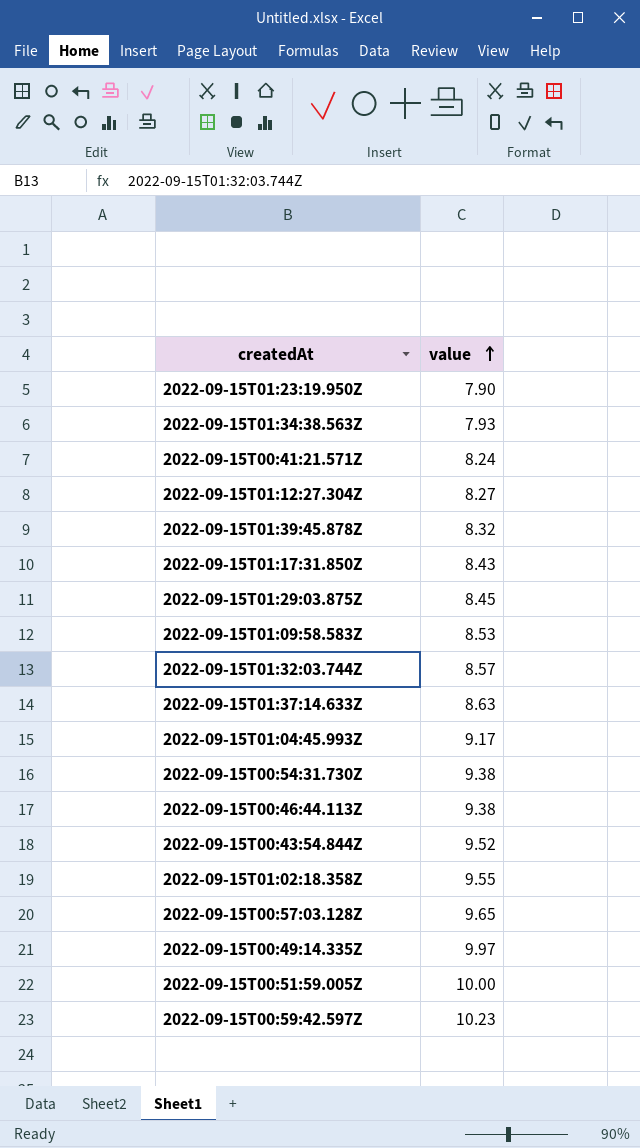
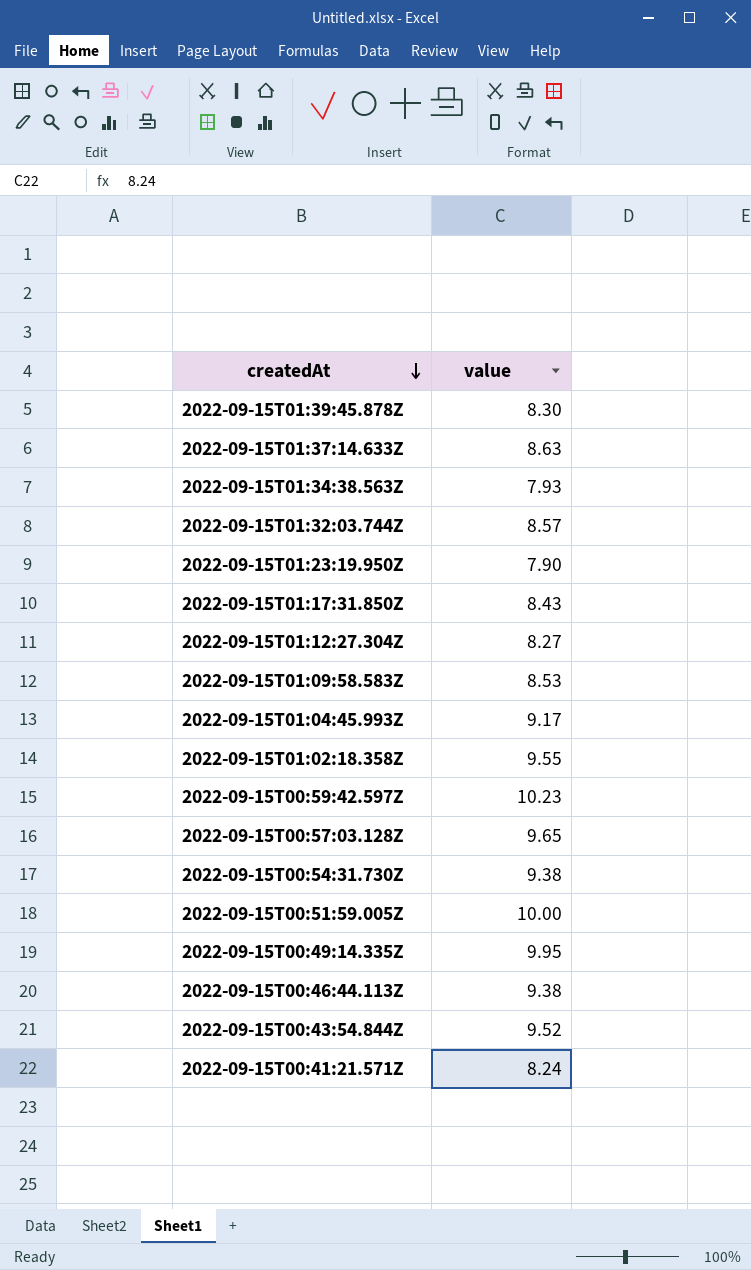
row order: value ascending -> createdAt descending
row 2022-09-15T01:29:03.875Z: 8.45 -> none
2022-09-15T01:39:45.878Z | value: 8.32 -> 8.30
2022-09-15T00:49:14.335Z | value: 9.97 -> 9.95

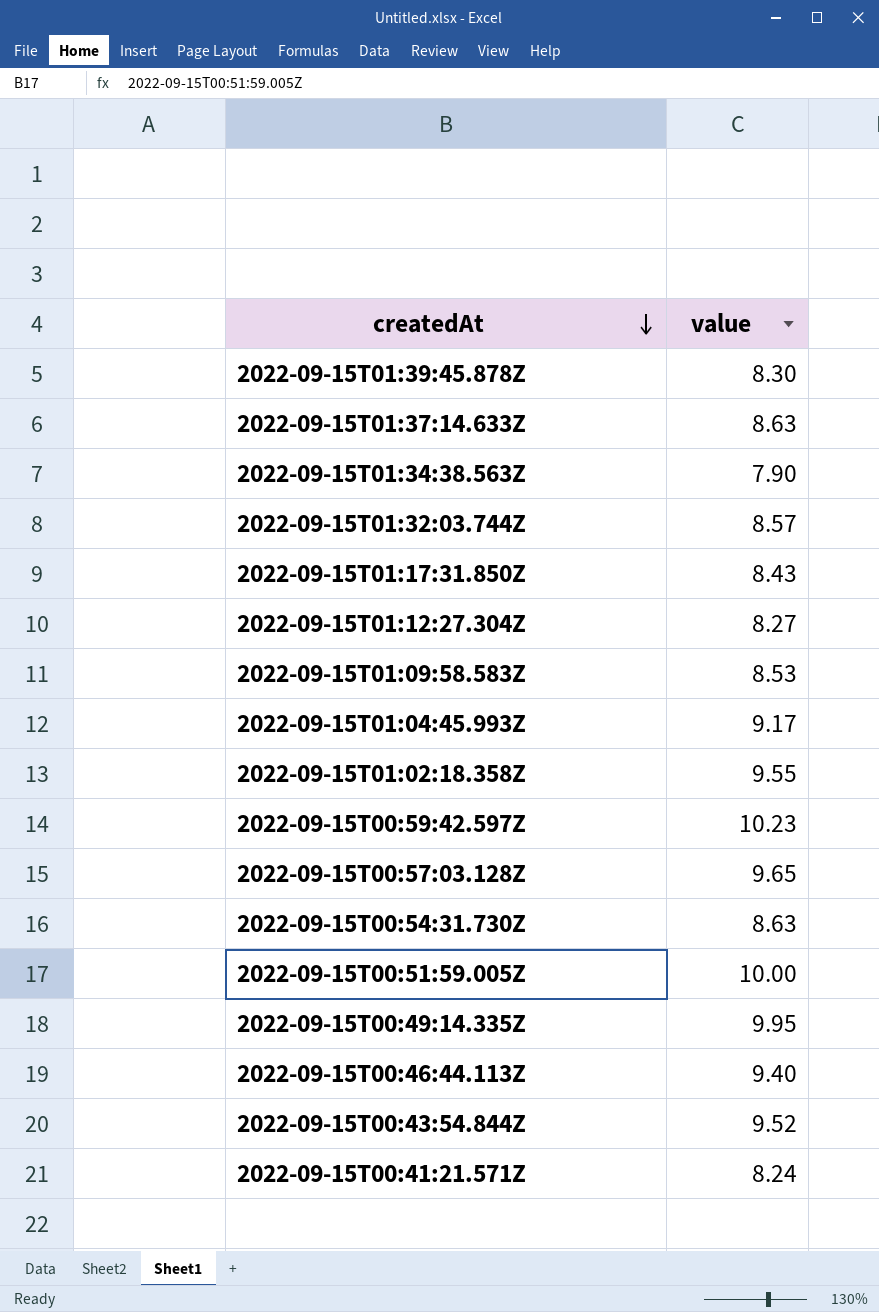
row 2022-09-15T01:23:19.950Z: 7.90 -> none
2022-09-15T01:34:38.563Z | value: 7.93 -> 7.90
2022-09-15T00:54:31.730Z | value: 9.38 -> 8.63
2022-09-15T00:46:44.113Z | value: 9.38 -> 9.40

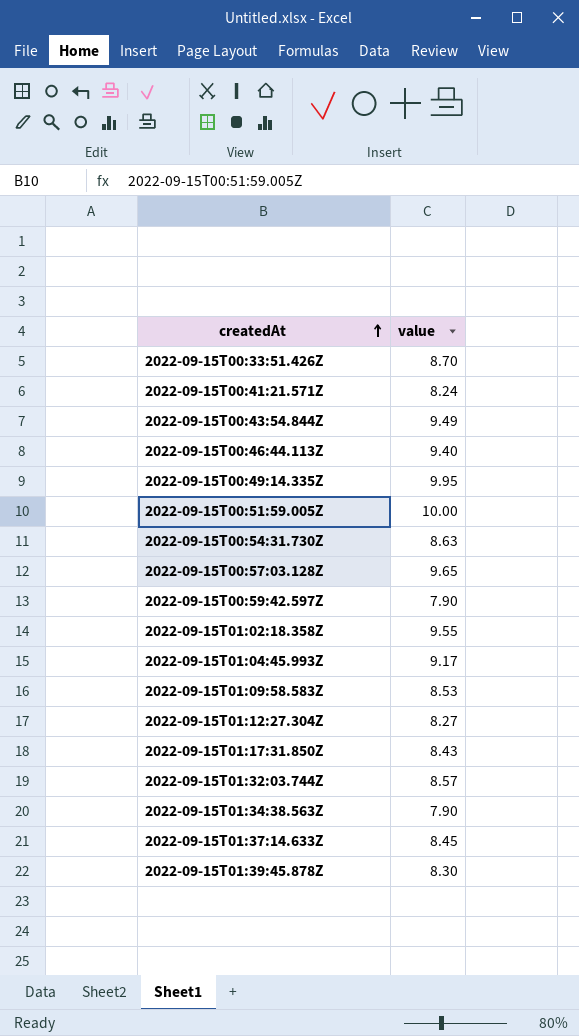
row order: createdAt descending -> createdAt ascending
row 2022-09-15T00:33:51.426Z: none -> 8.70
2022-09-15T00:43:54.844Z | value: 9.52 -> 9.49
2022-09-15T00:59:42.597Z | value: 10.23 -> 7.90
2022-09-15T01:37:14.633Z | value: 8.63 -> 8.45

